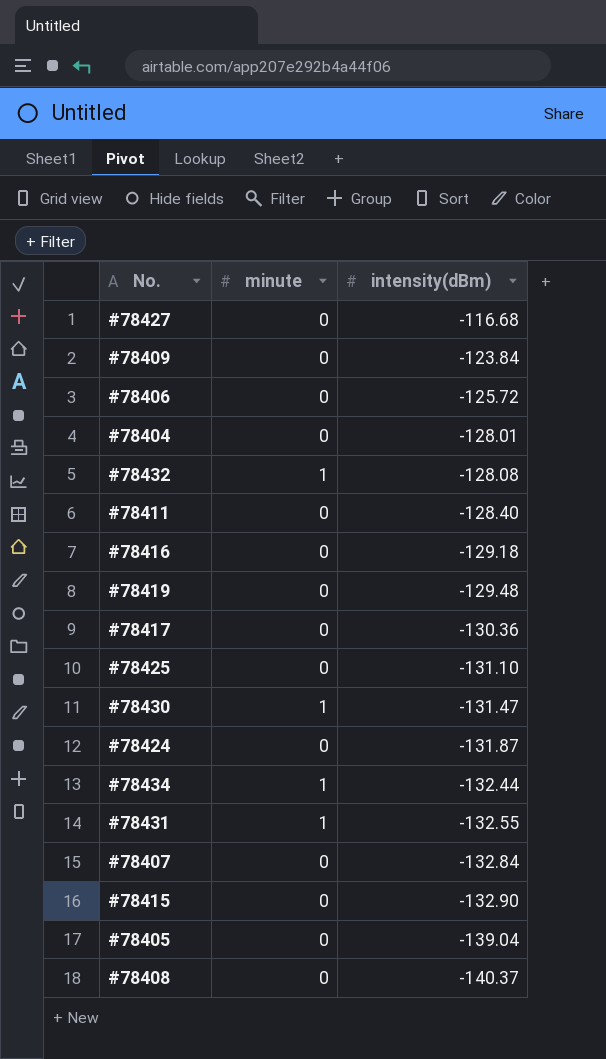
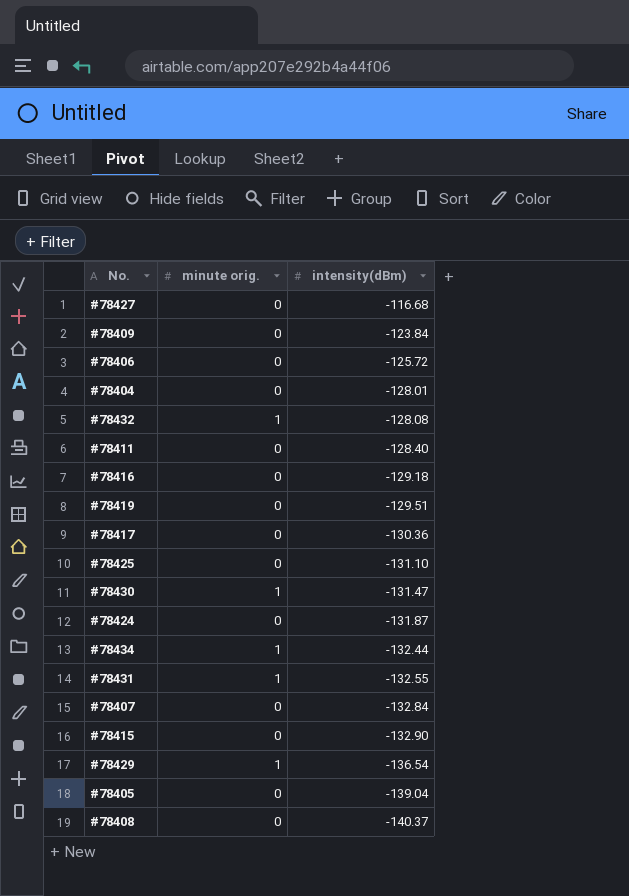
column name: minute -> minute orig.
#78419 | intensity(dBm): -129.48 -> -129.51
row #78429: none -> 1 | -136.54

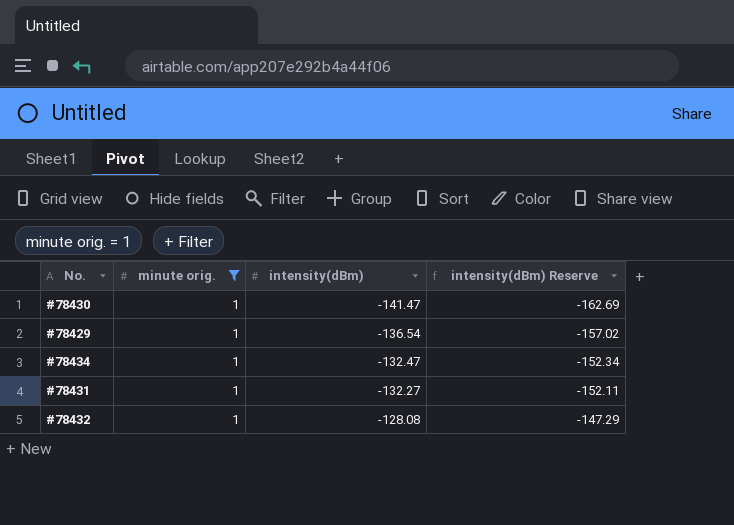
filter: none -> minute orig. = 1
row order: intensity(dBm) descending -> intensity(dBm) ascending
column intensity(dBm) Reserve | formula: none -> [intensity(dBm)] * 1.15
#78430 | intensity(dBm): -131.47 -> -141.47
#78434 | intensity(dBm): -132.44 -> -132.47
#78431 | intensity(dBm): -132.55 -> -132.27

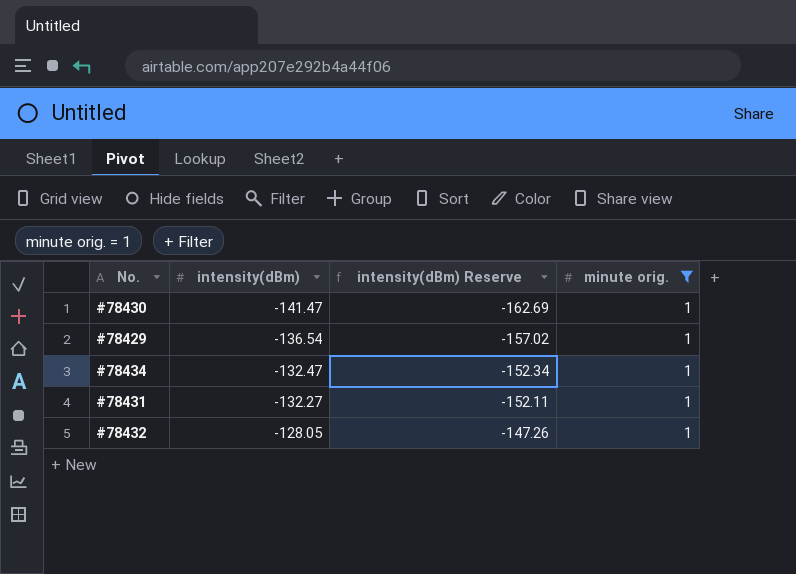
column minute orig. | position: 2 -> 4
#78432 | intensity(dBm): -128.08 -> -128.05
#78432 | intensity(dBm) Reserve: -147.29 -> -147.26

